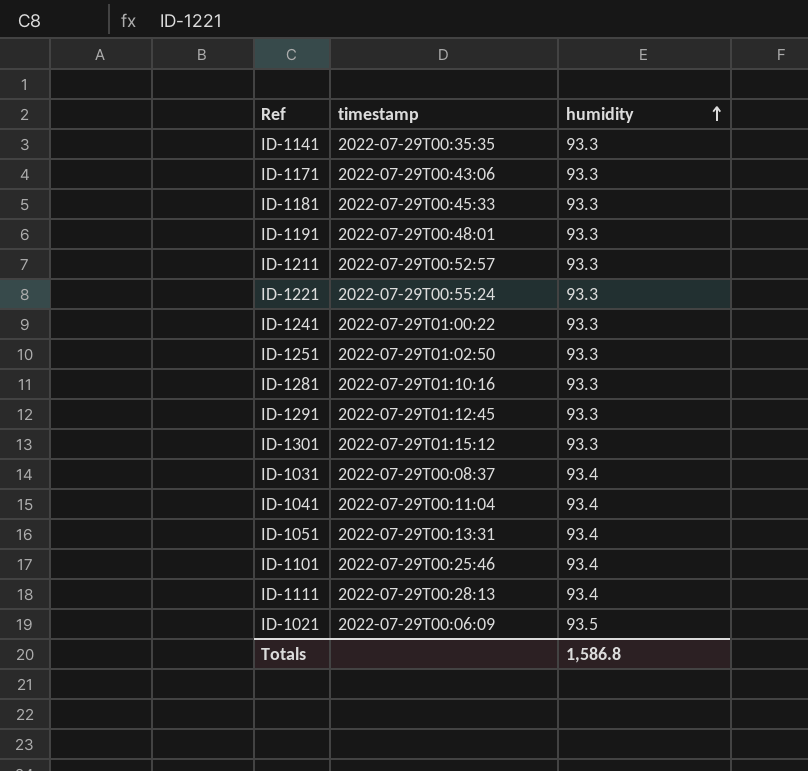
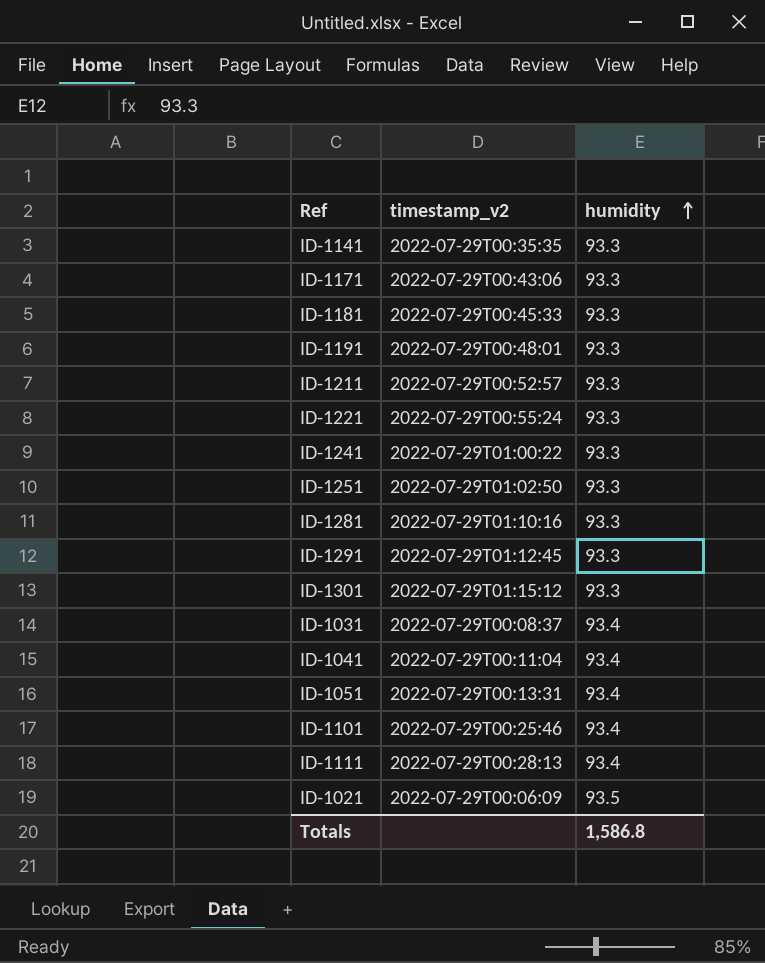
column name: timestamp -> timestamp_v2

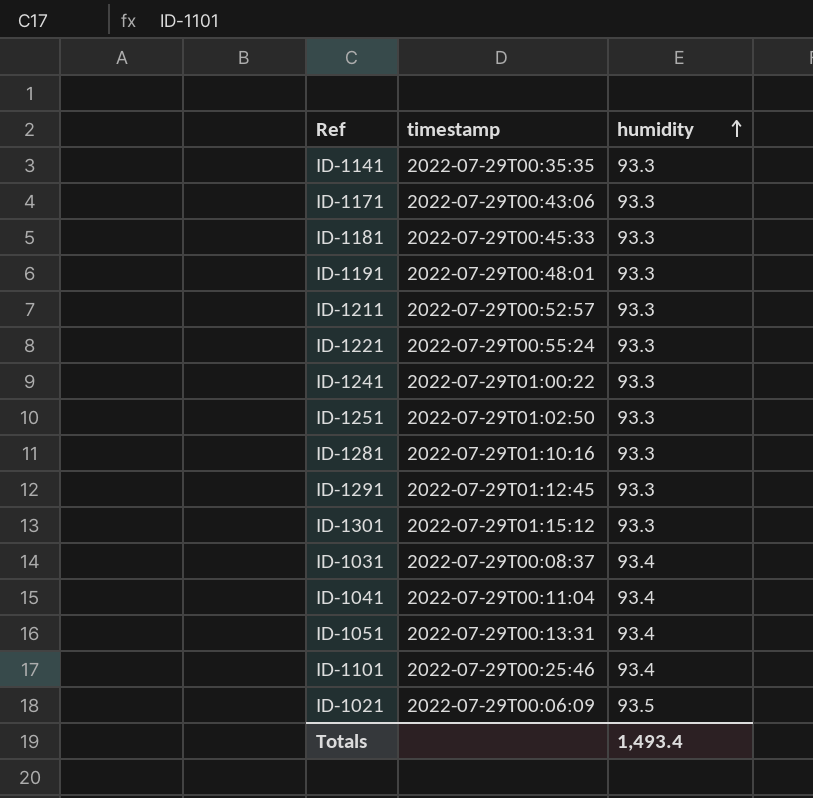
column name: timestamp_v2 -> timestamp
row ID-1111: 2022-07-29T00:28:13 | 93.4 -> none
Totals | humidity: 1,586.8 -> 1,493.4

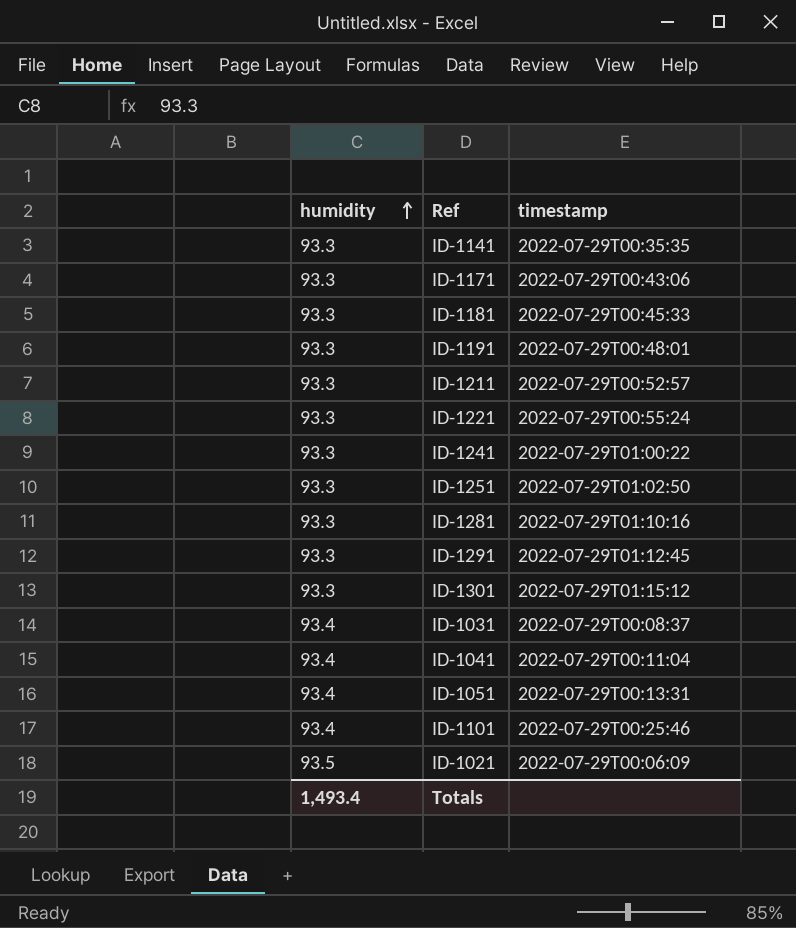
column humidity | position: 3 -> 1

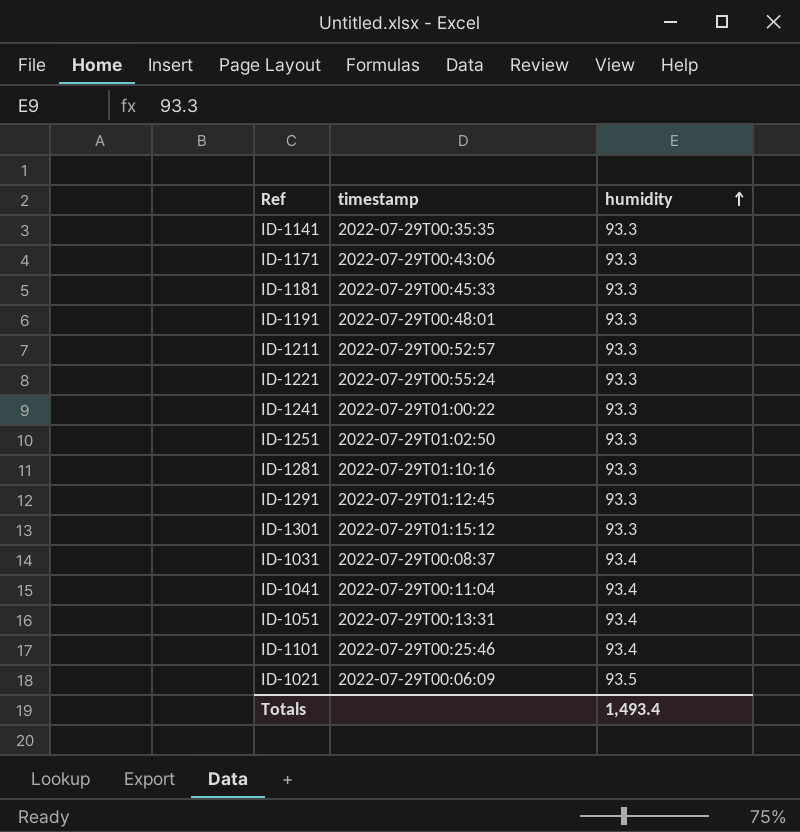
column humidity | position: 1 -> 3

